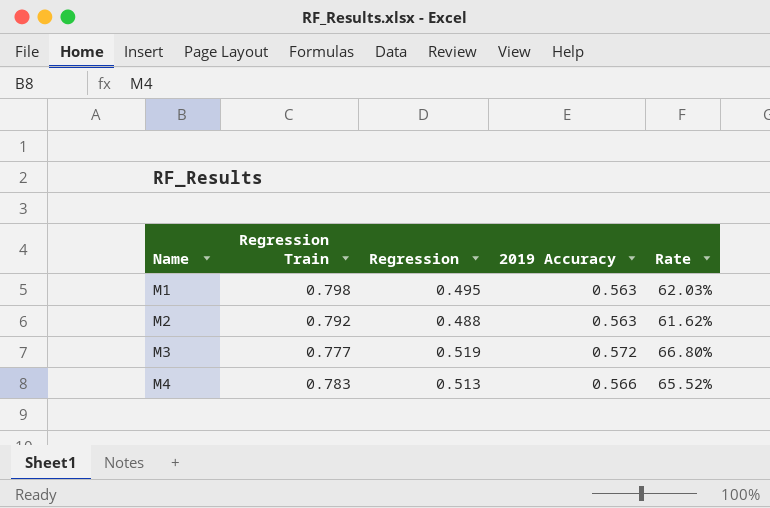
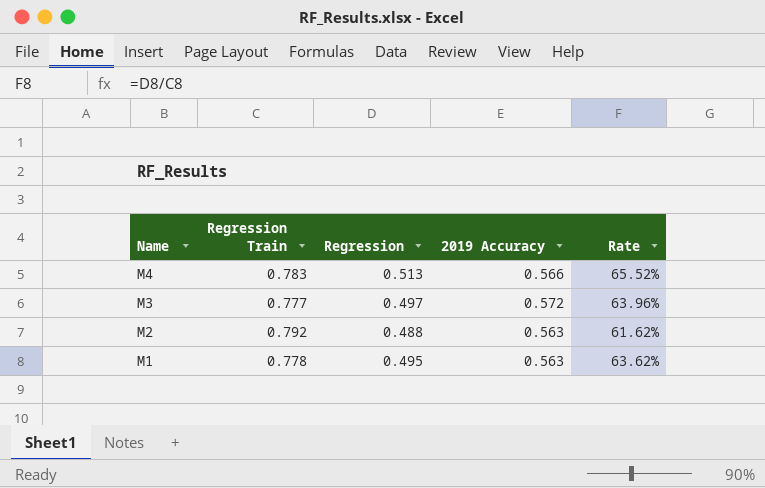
row order: Name ascending -> Name descending
M3 | Regression: 0.519 -> 0.497
M3 | Rate: 66.80% -> 63.96%
M1 | Regression Train: 0.798 -> 0.778
M1 | Rate: 62.03% -> 63.62%

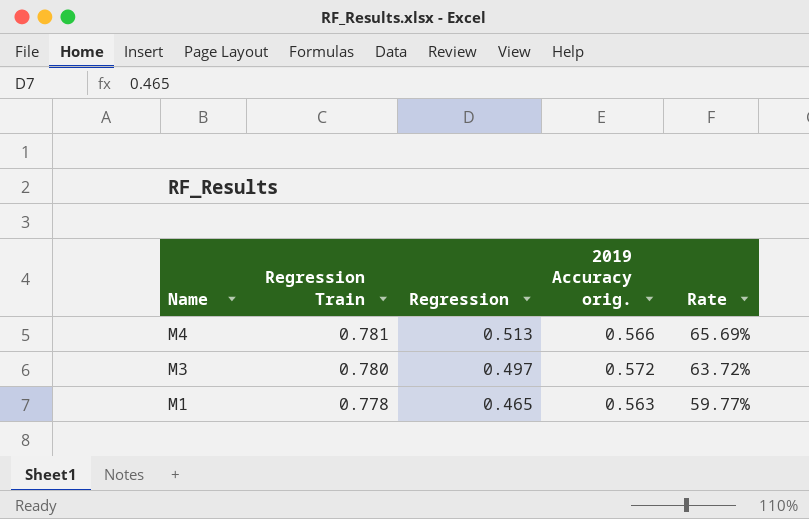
column name: 2019 Accuracy -> 2019 Accuracy orig.
row M2: 0.792 | 0.488 | 0.563 | 61.62% -> none
M4 | Regression Train: 0.783 -> 0.781
M4 | Rate: 65.52% -> 65.69%
M3 | Regression Train: 0.777 -> 0.780
M3 | Rate: 63.96% -> 63.72%
M1 | Regression: 0.495 -> 0.465
M1 | Rate: 63.62% -> 59.77%

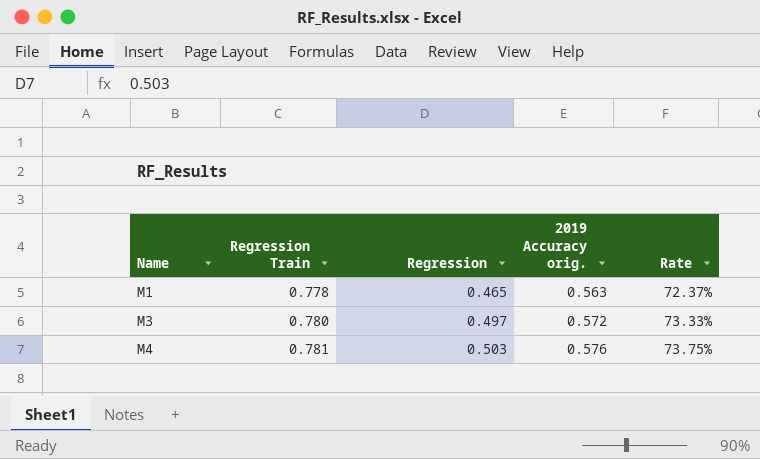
row order: Name descending -> Name ascending
column Rate | formula: [Regression] / [Regression Train] -> [2019 Accuracy orig.] / [Regression Train]
M4 | Regression: 0.513 -> 0.503
M4 | 2019 Accuracy orig.: 0.566 -> 0.576

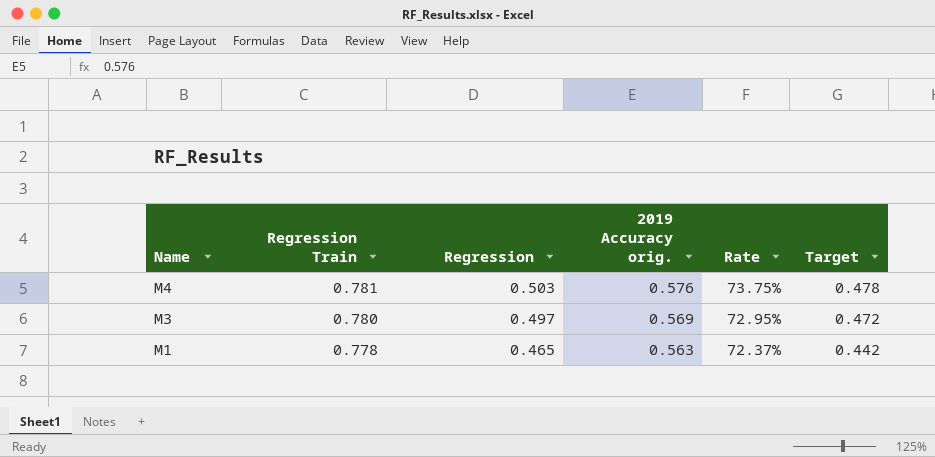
row order: Name ascending -> Name descending
column Target | formula: none -> [Regression] * 0.95
M3 | 2019 Accuracy orig.: 0.572 -> 0.569
M3 | Rate: 73.33% -> 72.95%

